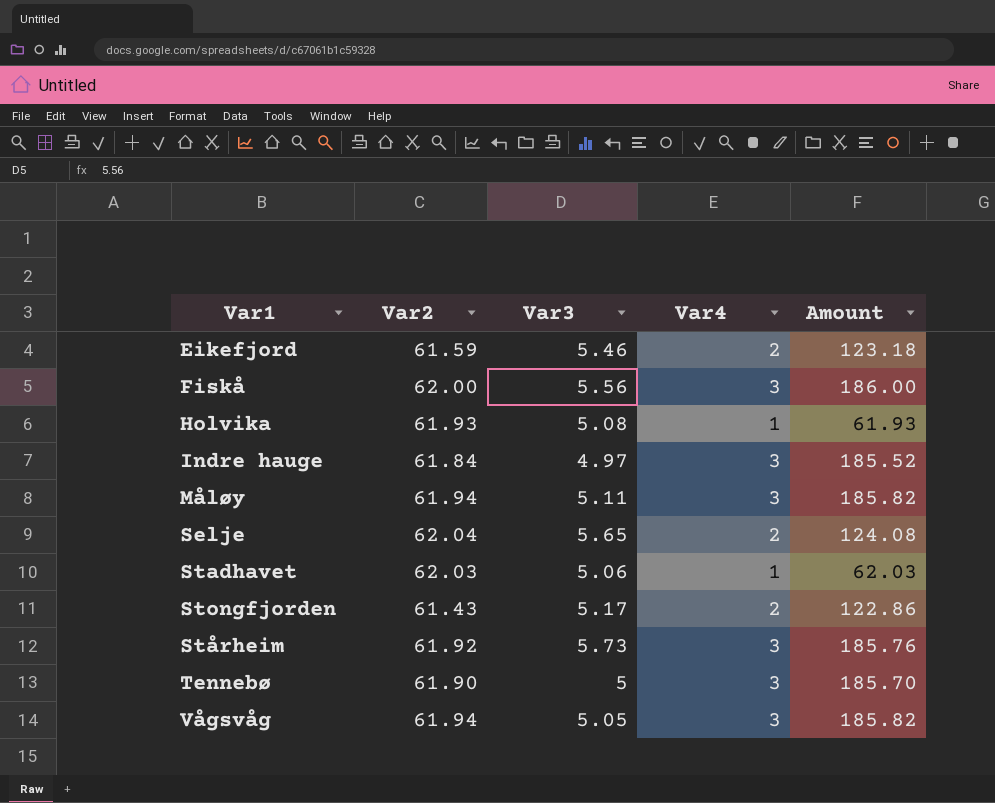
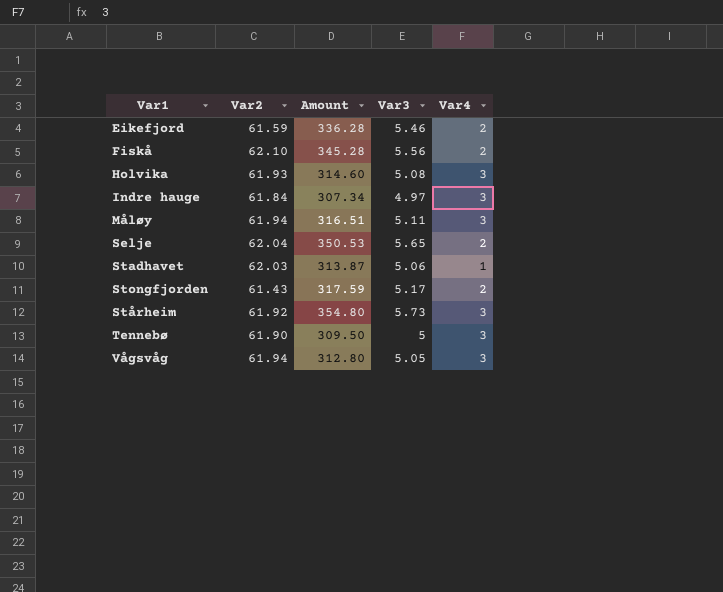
column Amount | formula: [Var2] * [Var4] -> [Var2] * [Var3]
column Amount | position: 5 -> 3
Fiskå | Var2: 62.00 -> 62.10
Fiskå | Var4: 3 -> 2
Holvika | Var4: 1 -> 3

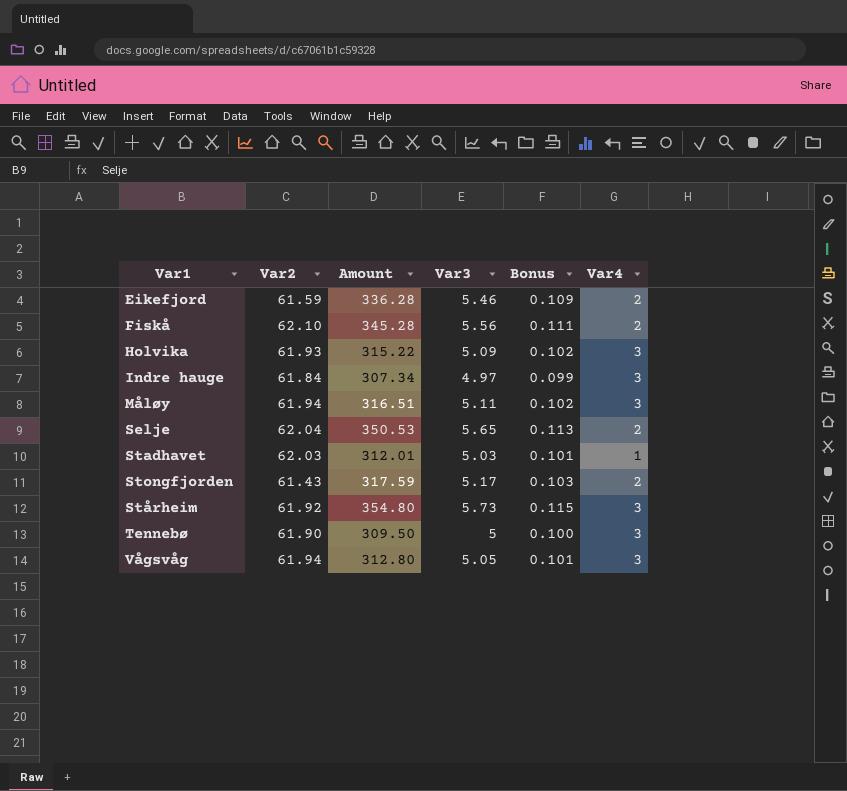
column Bonus | formula: none -> [Var3] * 0.02
Holvika | Amount: 314.60 -> 315.22
Holvika | Var3: 5.08 -> 5.09
Stadhavet | Amount: 313.87 -> 312.01
Stadhavet | Var3: 5.06 -> 5.03

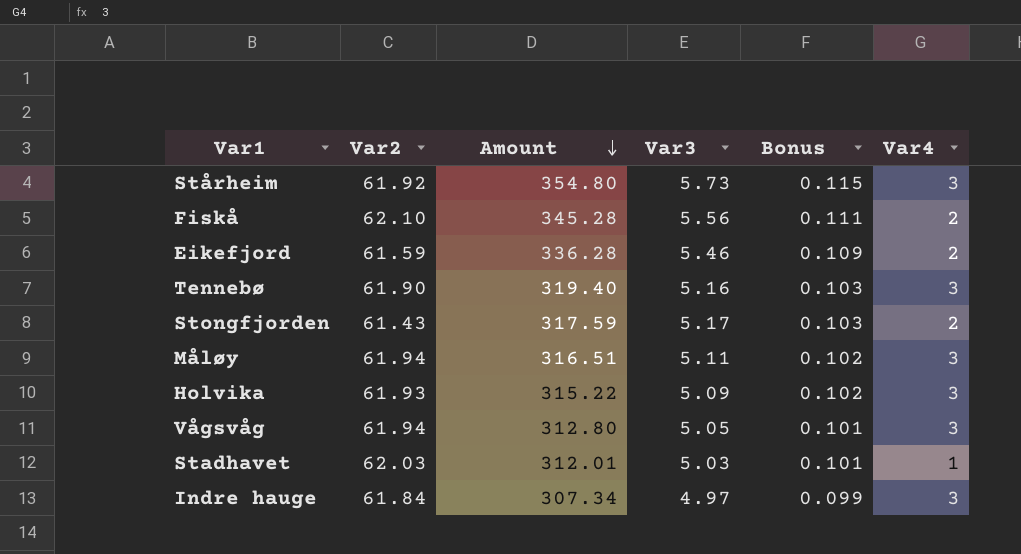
row order: none -> Amount descending
row Selje: 62.04 | 350.53 | 5.65 | 0.113 | 2 -> none
Tennebø | Amount: 309.50 -> 319.40
Tennebø | Var3: 5 -> 5.16
Tennebø | Bonus: 0.100 -> 0.103

